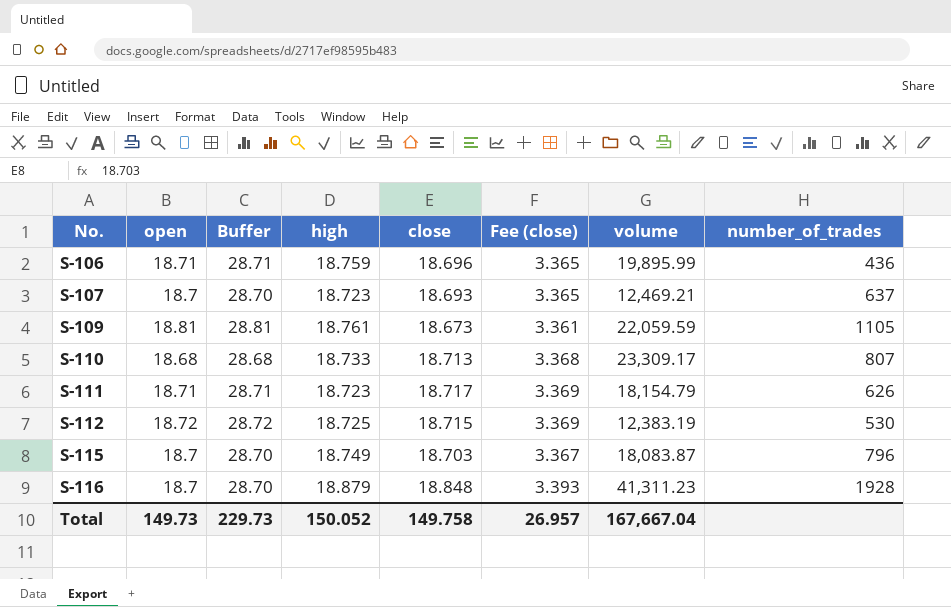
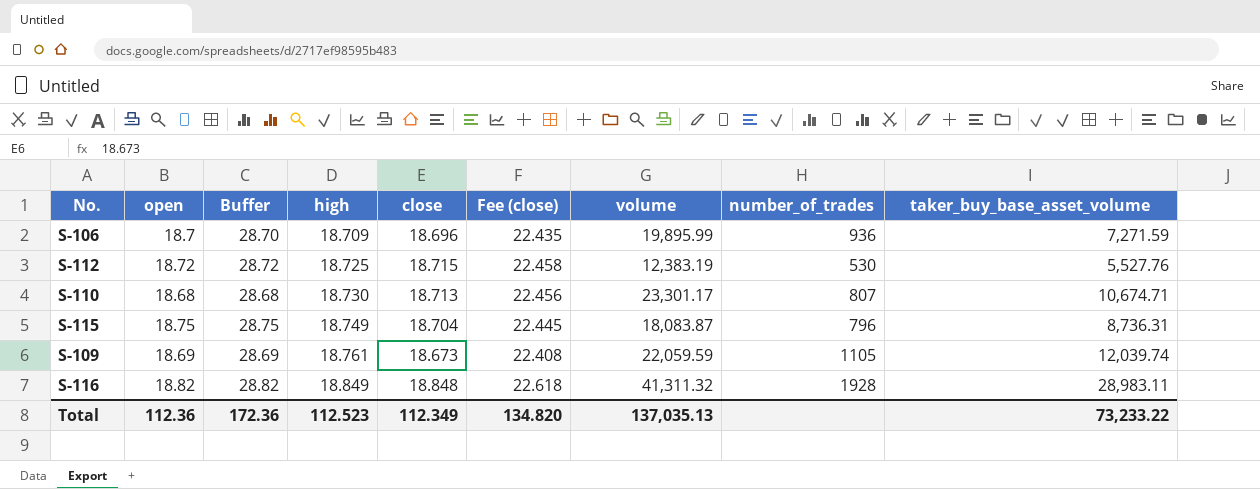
row order: No. ascending -> high ascending
column Fee (close) | formula: [close] * 0.18 -> [close] * 1.2
column taker_buy_base_asset_volume | position: none -> 9
row S-107: 18.7 | 28.70 | 18.723 | 18.693 | 3.365 | 12,469.21 | 637 -> none
row S-111: 18.71 | 28.71 | 18.723 | 18.717 | 3.369 | 18,154.79 | 626 -> none
S-106 | open: 18.71 -> 18.7
S-106 | Buffer: 28.71 -> 28.70
S-106 | high: 18.759 -> 18.709
S-106 | number_of_trades: 436 -> 936
S-110 | high: 18.733 -> 18.730
S-110 | volume: 23,309.17 -> 23,301.17
S-115 | open: 18.7 -> 18.75
S-115 | Buffer: 28.70 -> 28.75
S-115 | close: 18.703 -> 18.704
S-109 | open: 18.81 -> 18.69
S-109 | Buffer: 28.81 -> 28.69
S-116 | open: 18.7 -> 18.82
S-116 | Buffer: 28.70 -> 28.82
S-116 | high: 18.879 -> 18.849
S-116 | volume: 41,311.23 -> 41,311.32
Total | open: 149.73 -> 112.36
Total | Buffer: 229.73 -> 172.36
Total | high: 150.052 -> 112.523
Total | close: 149.758 -> 112.349
Total | Fee (close): 26.957 -> 134.820
Total | volume: 167,667.04 -> 137,035.13

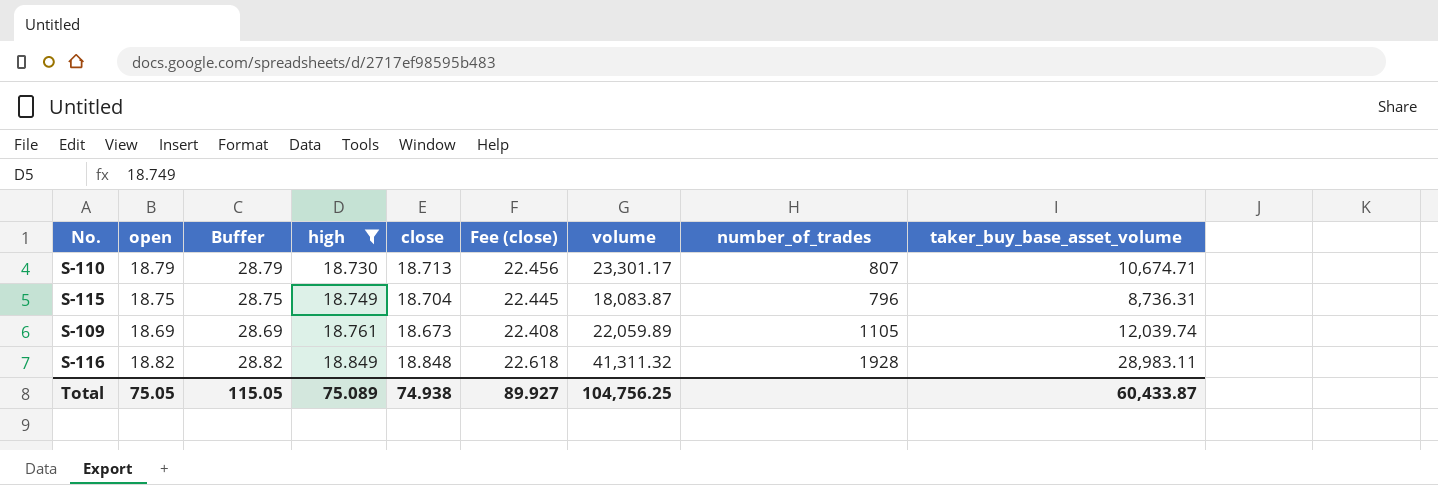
filter: none -> high >= 18.730
S-110 | open: 18.68 -> 18.79
S-110 | Buffer: 28.68 -> 28.79
S-109 | volume: 22,059.59 -> 22,059.89
Total | open: 112.36 -> 75.05
Total | Buffer: 172.36 -> 115.05
Total | high: 112.523 -> 75.089
Total | close: 112.349 -> 74.938
Total | Fee (close): 134.820 -> 89.927
Total | volume: 137,035.13 -> 104,756.25
Total | taker_buy_base_asset_volume: 73,233.22 -> 60,433.87

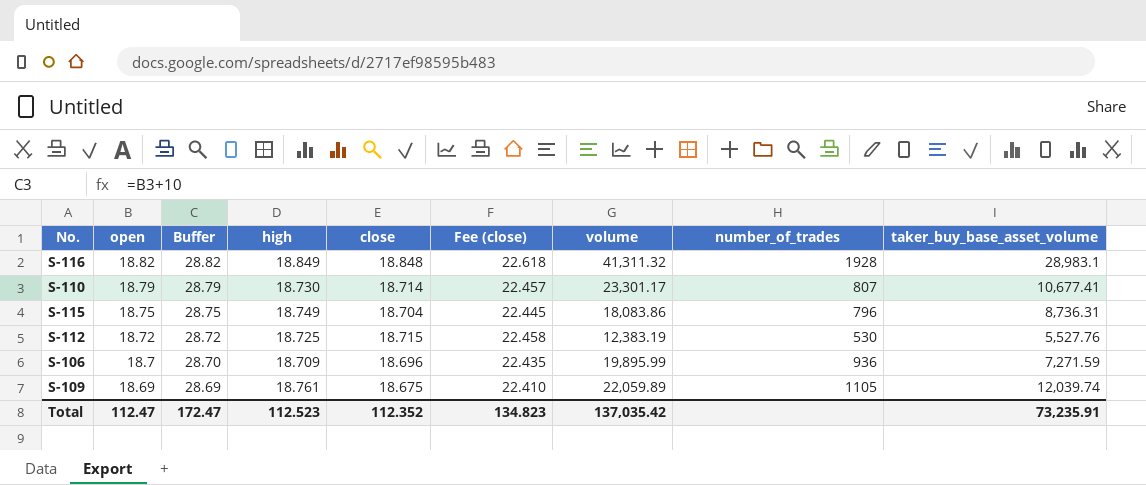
filter: high >= 18.730 -> none
row order: high ascending -> open descending
S-116 | taker_buy_base_asset_volume: 28,983.11 -> 28,983.1
S-110 | close: 18.713 -> 18.714
S-110 | Fee (close): 22.456 -> 22.457
S-110 | taker_buy_base_asset_volume: 10,674.71 -> 10,677.41
S-115 | volume: 18,083.87 -> 18,083.86
S-109 | close: 18.673 -> 18.675
S-109 | Fee (close): 22.408 -> 22.410
Total | open: 75.05 -> 112.47
Total | Buffer: 115.05 -> 172.47
Total | high: 75.089 -> 112.523
Total | close: 74.938 -> 112.352
Total | Fee (close): 89.927 -> 134.823
Total | volume: 104,756.25 -> 137,035.42
Total | taker_buy_base_asset_volume: 60,433.87 -> 73,235.91

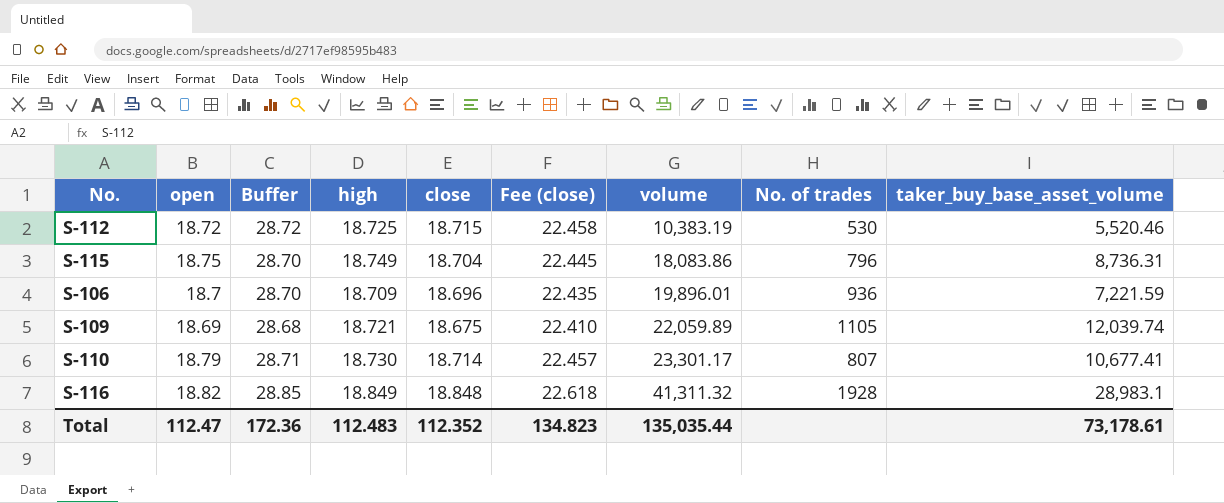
row order: open descending -> volume ascending
column Buffer | formula: [open] + 10 -> [close] + 10
column name: number_of_trades -> No. of trades
S-112 | volume: 12,383.19 -> 10,383.19
S-112 | taker_buy_base_asset_volume: 5,527.76 -> 5,520.46
S-106 | volume: 19,895.99 -> 19,896.01
S-106 | taker_buy_base_asset_volume: 7,271.59 -> 7,221.59
S-109 | high: 18.761 -> 18.721
Total | Buffer: 172.47 -> 172.36
Total | high: 112.523 -> 112.483
Total | volume: 137,035.42 -> 135,035.44
Total | taker_buy_base_asset_volume: 73,235.91 -> 73,178.61

